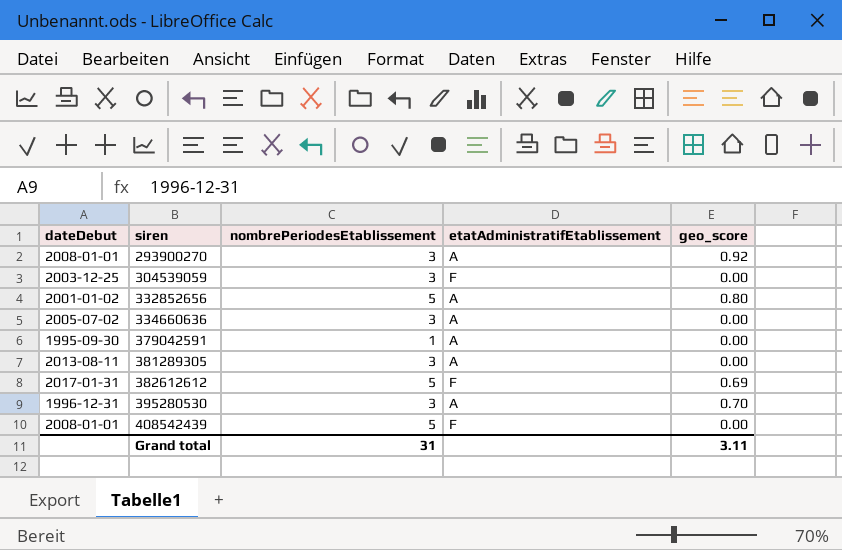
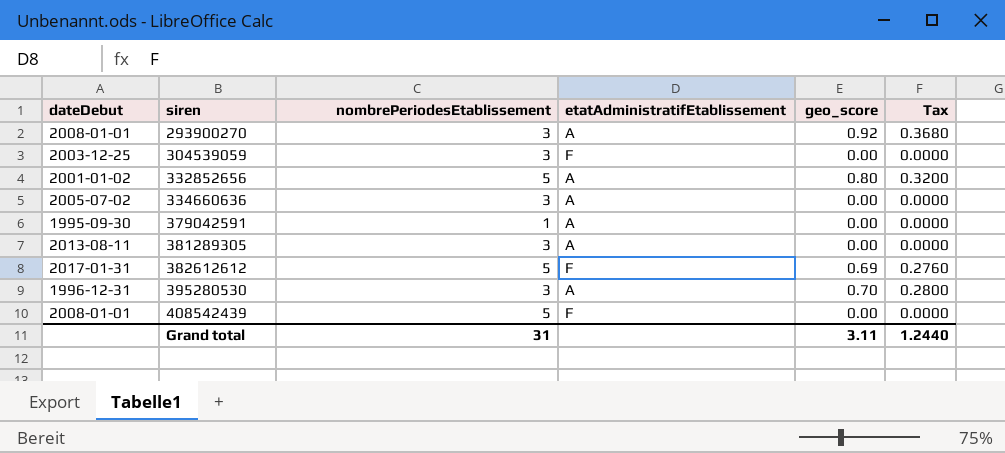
column Tax | formula: none -> [geo_score] * 0.4

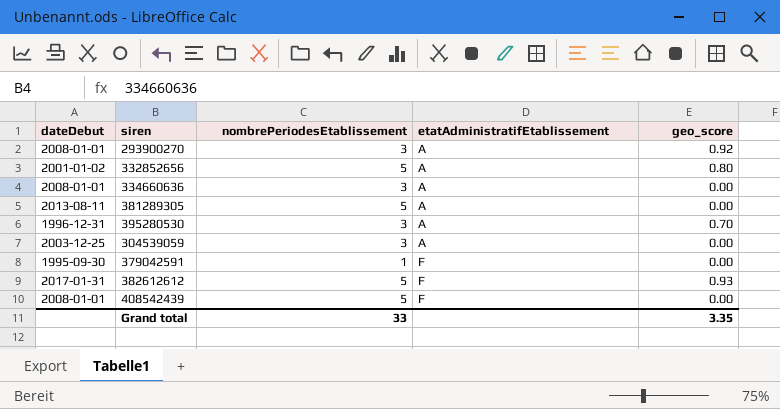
row order: siren ascending -> etatAdministratifEtablissement ascending
column Tax | formula: [geo_score] * 0.4 -> none
334660636 | dateDebut: 2005-07-02 -> 2008-01-01
381289305 | nombrePeriodesEtablissement: 3 -> 5
304539059 | etatAdministratifEtablissement: F -> A
379042591 | etatAdministratifEtablissement: A -> F
382612612 | geo_score: 0.69 -> 0.93
Grand total | nombrePeriodesEtablissement: 31 -> 33
Grand total | geo_score: 3.11 -> 3.35

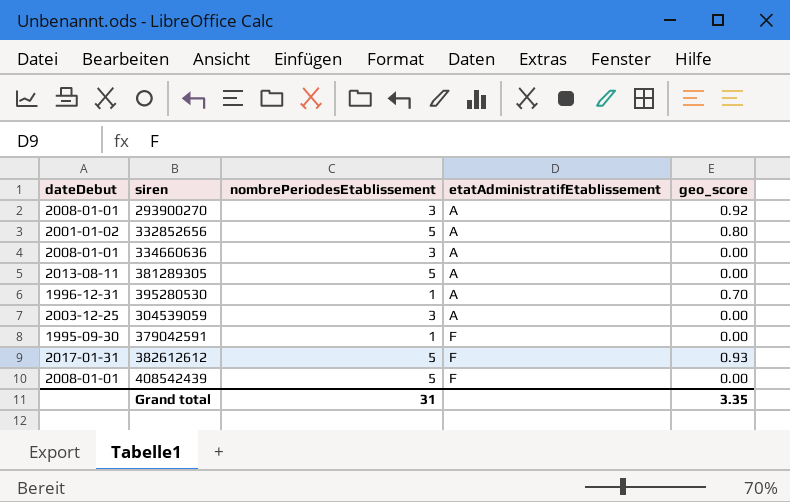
395280530 | nombrePeriodesEtablissement: 3 -> 1
Grand total | nombrePeriodesEtablissement: 33 -> 31

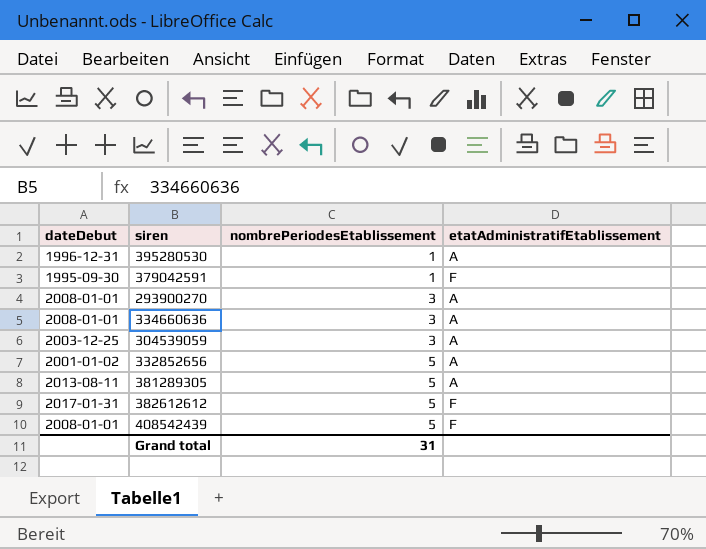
row order: etatAdministratifEtablissement ascending -> nombrePeriodesEtablissement ascending
column geo_score | position: 5 -> none

